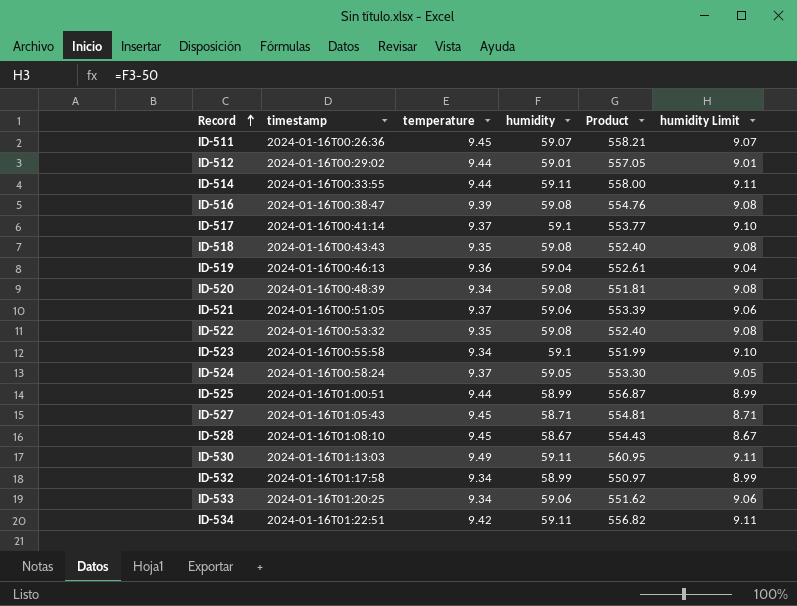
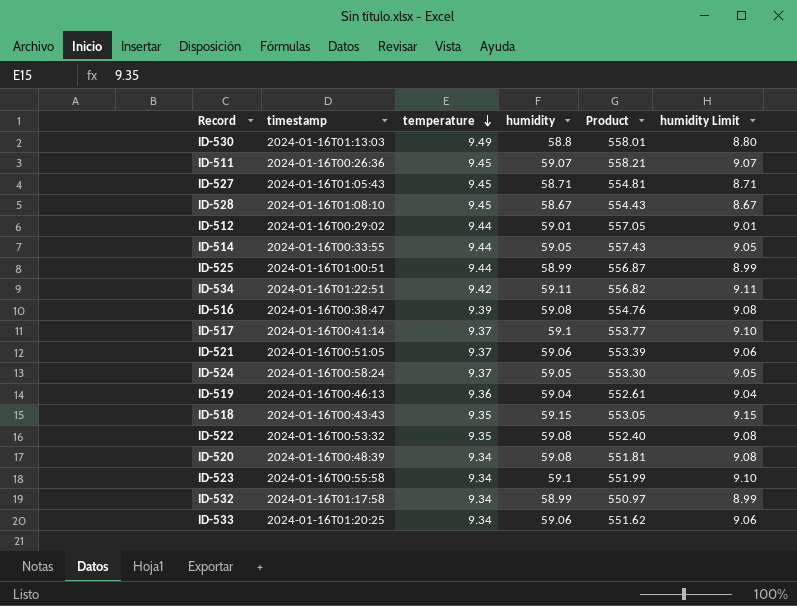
row order: Record ascending -> temperature descending
ID-530 | humidity: 59.11 -> 58.8
ID-530 | Product: 560.95 -> 558.01
ID-530 | humidity Limit: 9.11 -> 8.80
ID-514 | humidity: 59.11 -> 59.05
ID-514 | Product: 558.00 -> 557.43
ID-514 | humidity Limit: 9.11 -> 9.05
ID-518 | humidity: 59.08 -> 59.15
ID-518 | Product: 552.40 -> 553.05
ID-518 | humidity Limit: 9.08 -> 9.15

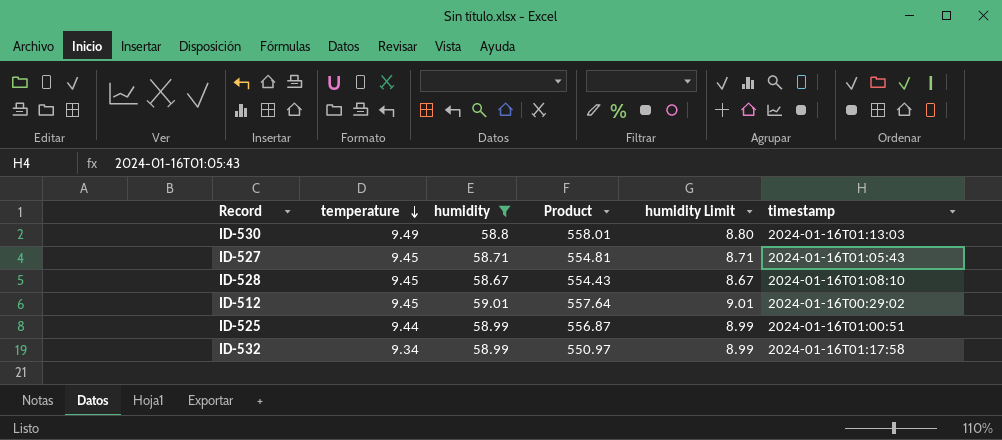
filter: none -> humidity <= 59.01
column timestamp | position: 2 -> 6
ID-512 | temperature: 9.44 -> 9.45
ID-512 | Product: 557.05 -> 557.64

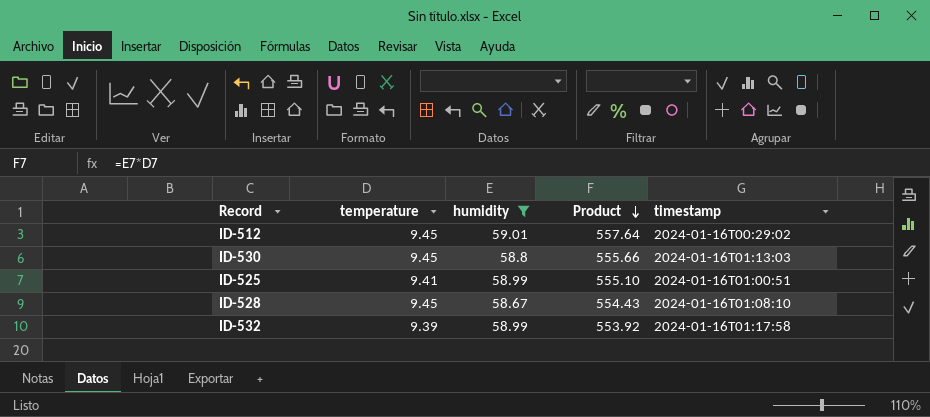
row order: temperature descending -> Product descending
column humidity Limit | formula: [humidity] - 50 -> none
row ID-527: 9.45 | 58.71 | 554.81 | 8.71 | 2024-01-16T01:05:43 -> none
ID-530 | temperature: 9.49 -> 9.45
ID-530 | Product: 558.01 -> 555.66
ID-525 | temperature: 9.44 -> 9.41
ID-525 | Product: 556.87 -> 555.10
ID-532 | temperature: 9.34 -> 9.39
ID-532 | Product: 550.97 -> 553.92

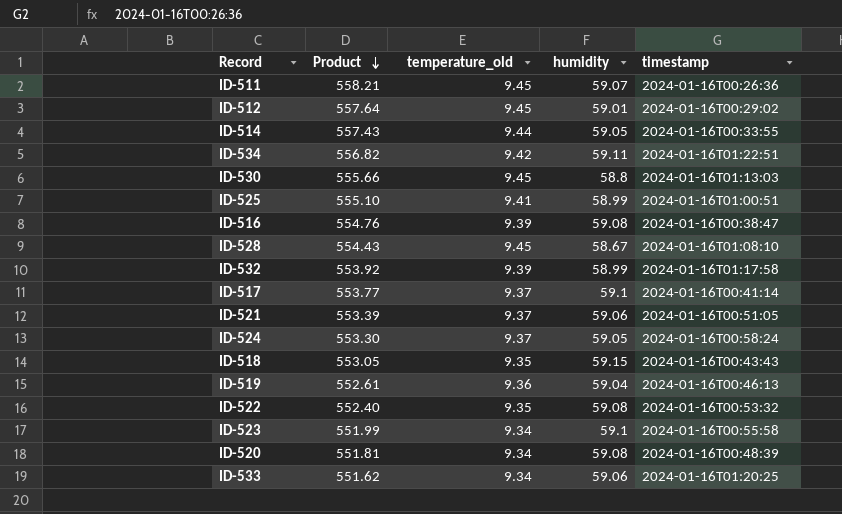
filter: humidity <= 59.01 -> none
column Product | position: 4 -> 2
column name: temperature -> temperature_old

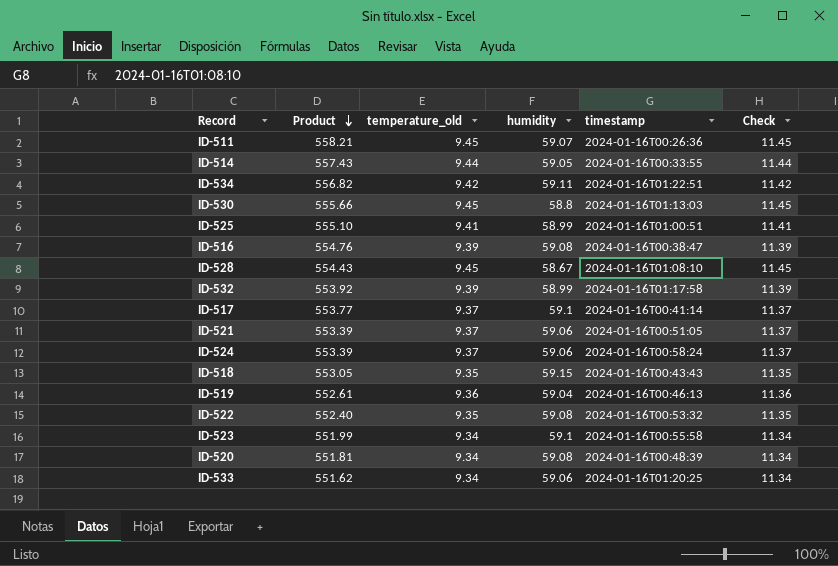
column Check | formula: none -> [temperature_old] + 2
row ID-512: 557.64 | 9.45 | 59.01 | 2024-01-16T00:29:02 -> none
ID-524 | Product: 553.30 -> 553.39
ID-524 | humidity: 59.05 -> 59.06

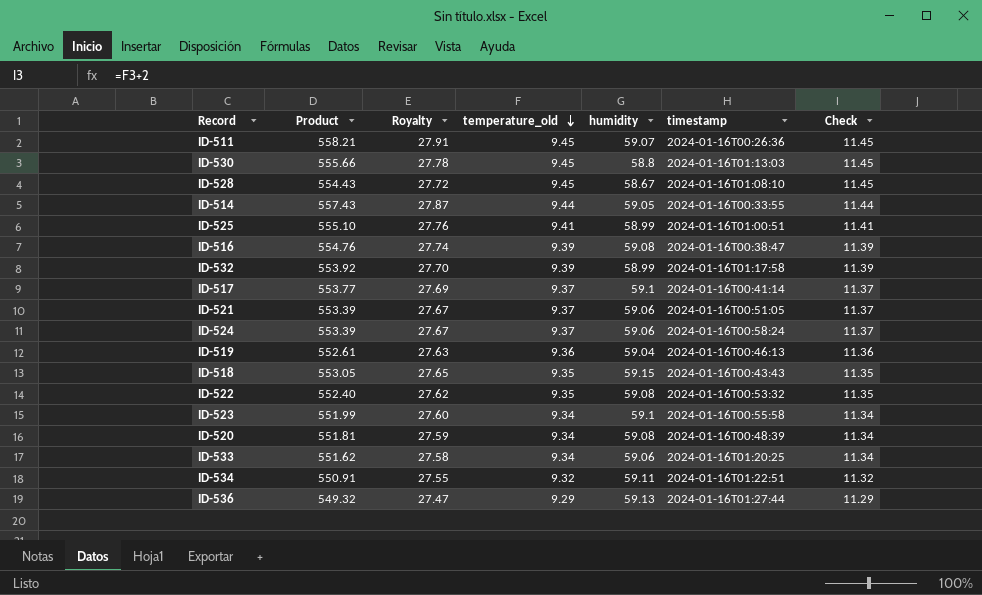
row order: Product descending -> temperature_old descending
column Royalty | formula: none -> [Product] * 0.05
ID-534 | Product: 556.82 -> 550.91
ID-534 | temperature_old: 9.42 -> 9.32
ID-534 | Check: 11.42 -> 11.32
row ID-536: none -> 549.32 | 27.47 | 9.29 | 59.13 | 2024-01-16T01:27:44 | 11.29

